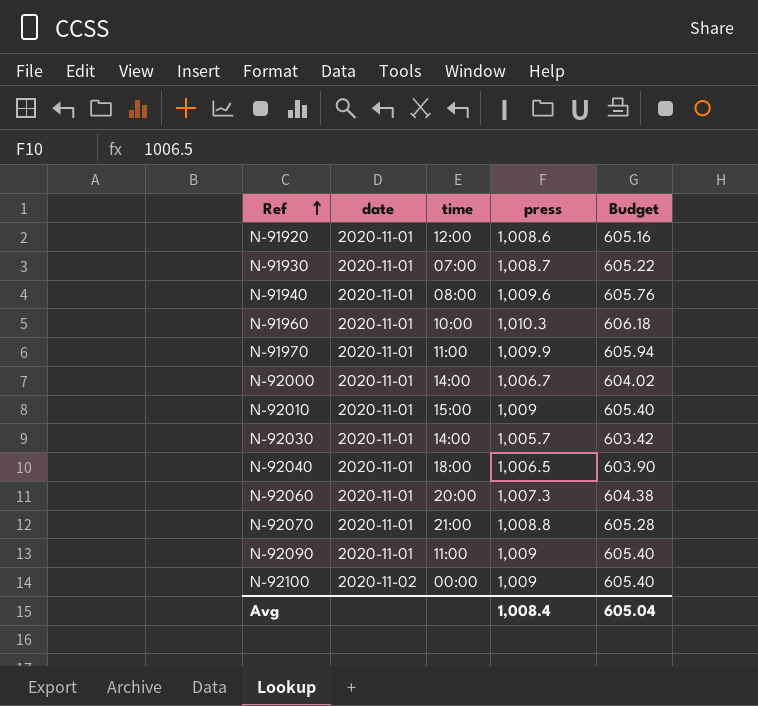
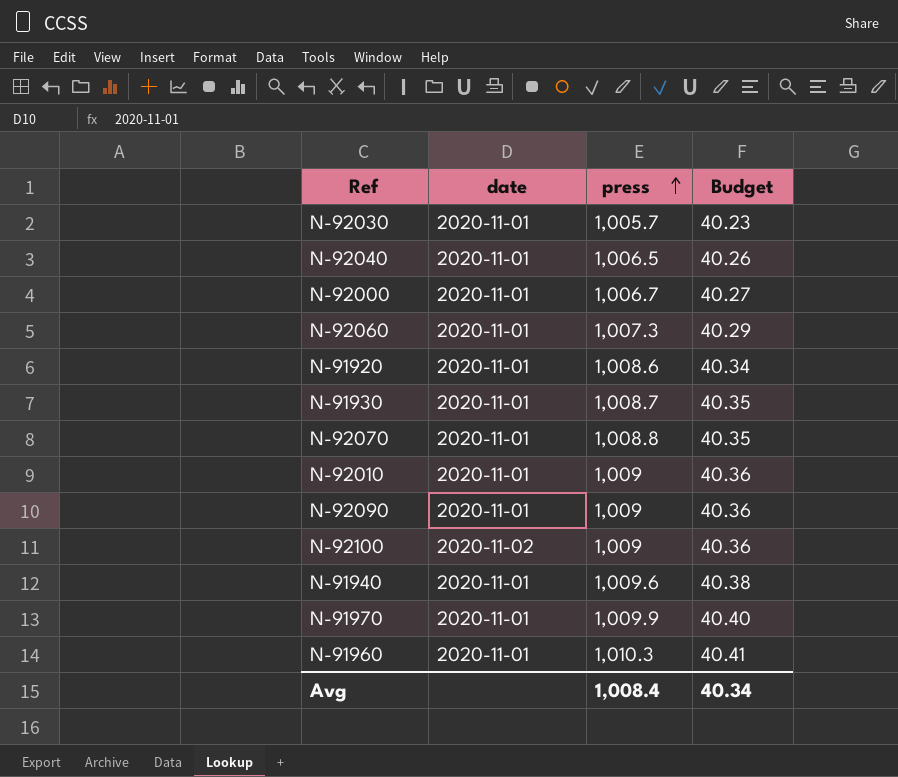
row order: Ref ascending -> press ascending
column time | position: 3 -> none
column Budget | formula: [press] * 0.6 -> [press] * 0.04
Avg | Budget: 605.04 -> 40.34

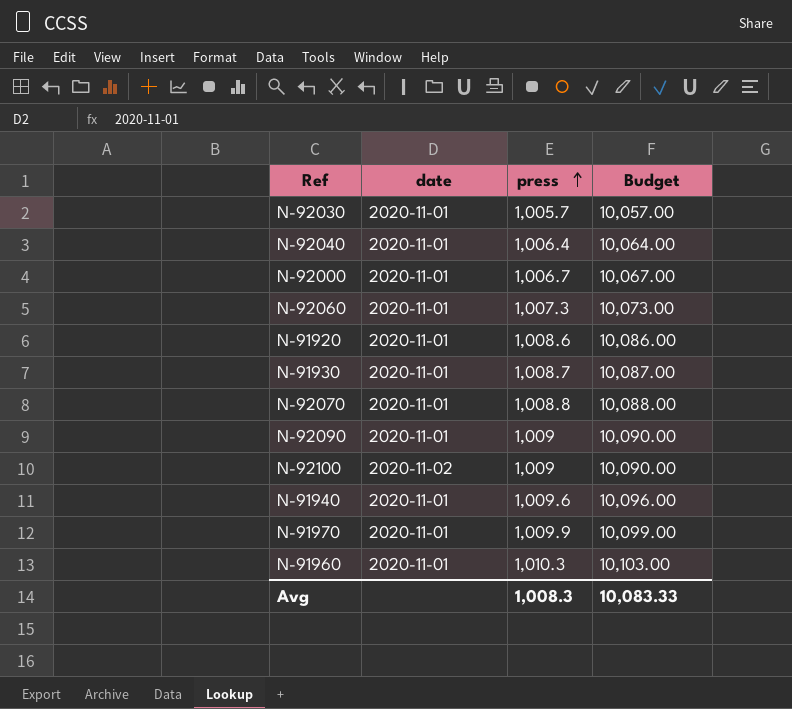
column Budget | formula: [press] * 0.04 -> [press] * 10
row N-92010: 2020-11-01 | 1,009 | 40.36 -> none
N-92040 | press: 1,006.5 -> 1,006.4
Avg | press: 1,008.4 -> 1,008.3
Avg | Budget: 40.34 -> 10,083.33

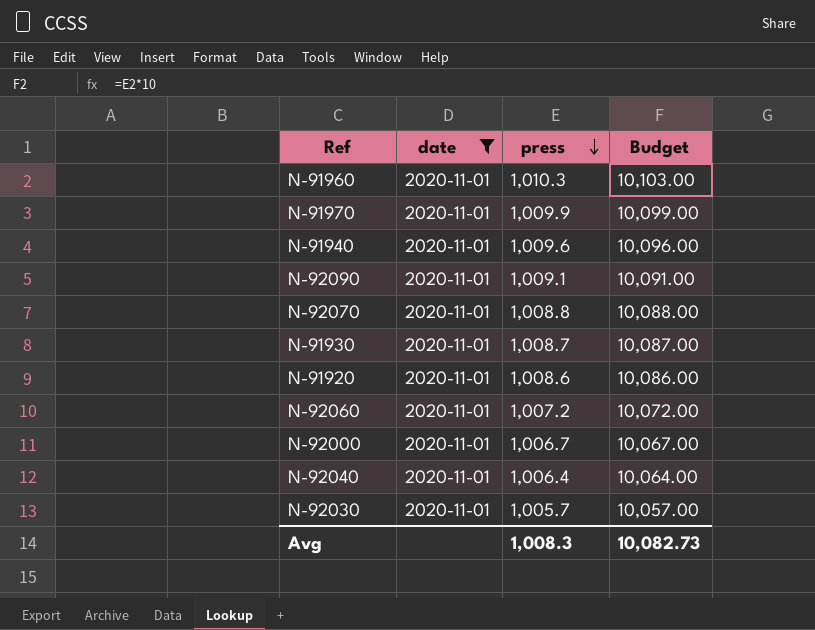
filter: none -> date = 2020-11-01
row order: press ascending -> press descending
N-92090 | press: 1,009 -> 1,009.1
N-92090 | Budget: 10,090.00 -> 10,091.00
N-92060 | press: 1,007.3 -> 1,007.2
N-92060 | Budget: 10,073.00 -> 10,072.00
Avg | Budget: 10,083.33 -> 10,082.73

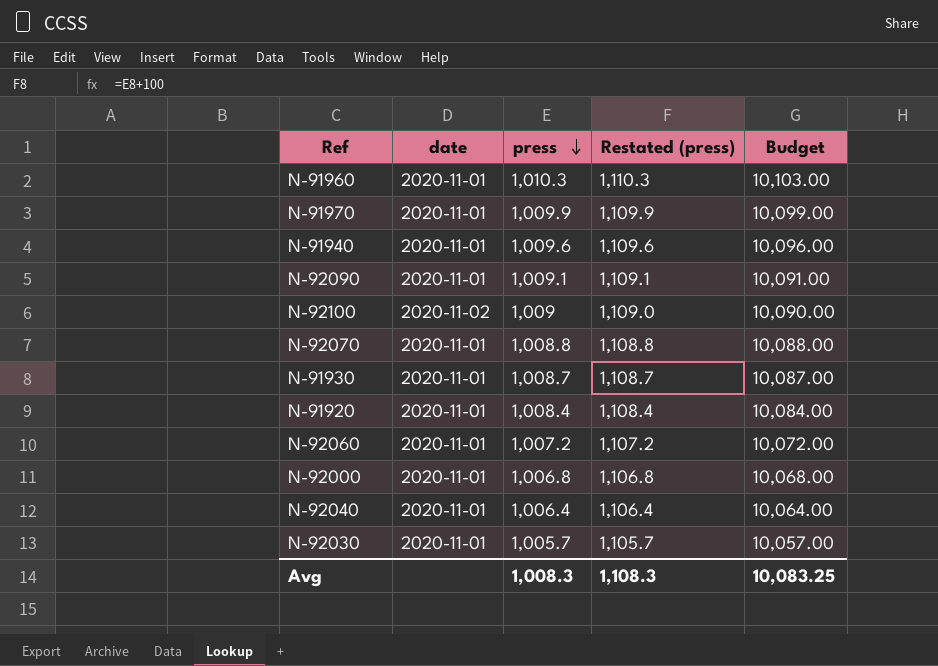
filter: date = 2020-11-01 -> none
column Restated (press) | formula: none -> [press] + 100
N-91920 | press: 1,008.6 -> 1,008.4
N-91920 | Budget: 10,086.00 -> 10,084.00
N-92000 | press: 1,006.7 -> 1,006.8
N-92000 | Budget: 10,067.00 -> 10,068.00
Avg | Budget: 10,082.73 -> 10,083.25

